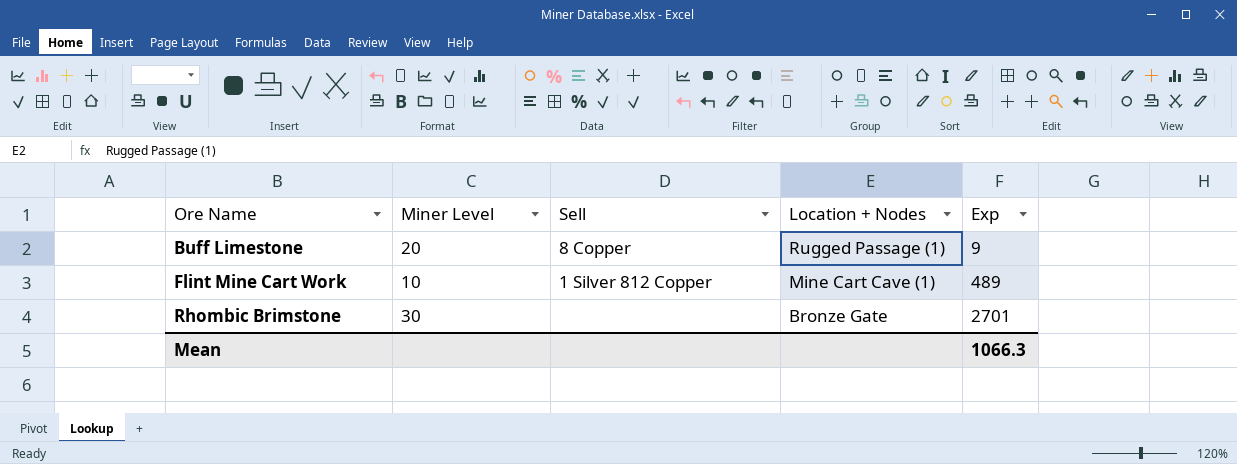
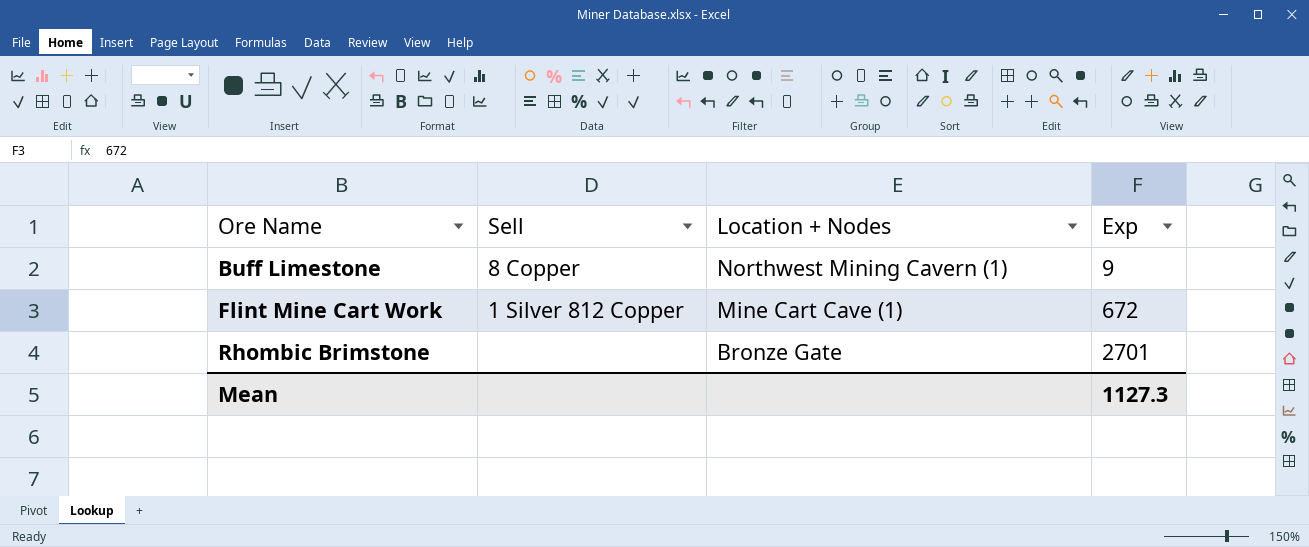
column Miner Level | position: 2 -> none
Buff Limestone | Location + Nodes: Rugged Passage (1) -> Northwest Mining Cavern (1)
Flint Mine Cart Work | Exp: 489 -> 672
Mean | Exp: 1066.3 -> 1127.3

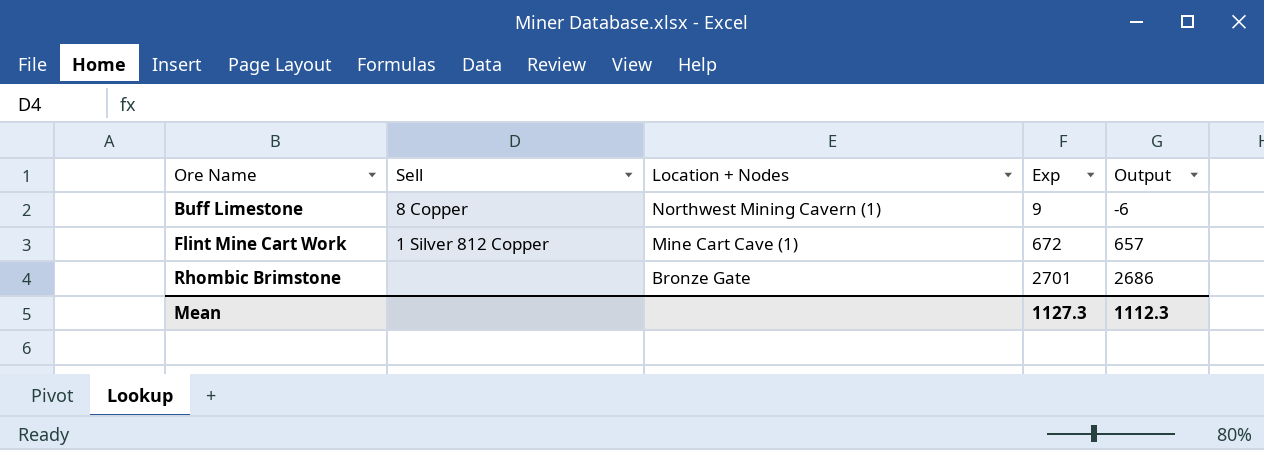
column Output | formula: none -> [Exp] - 15

